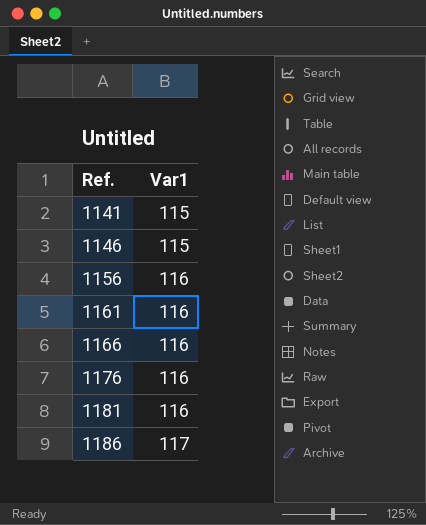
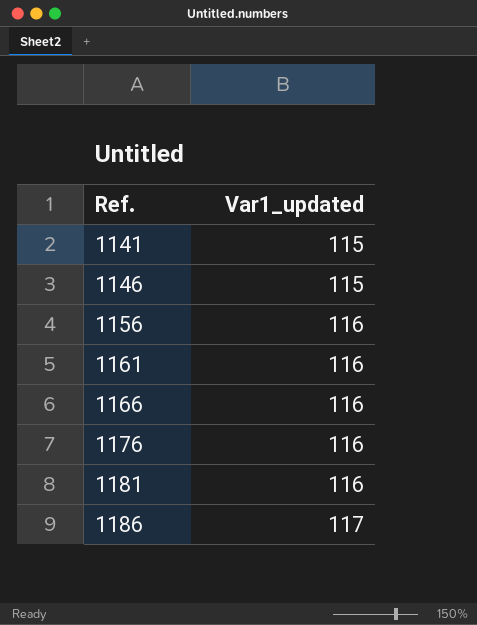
column name: Var1 -> Var1_updated

